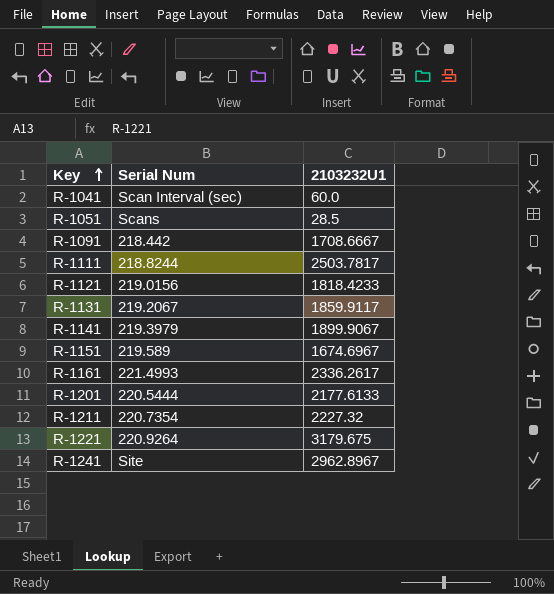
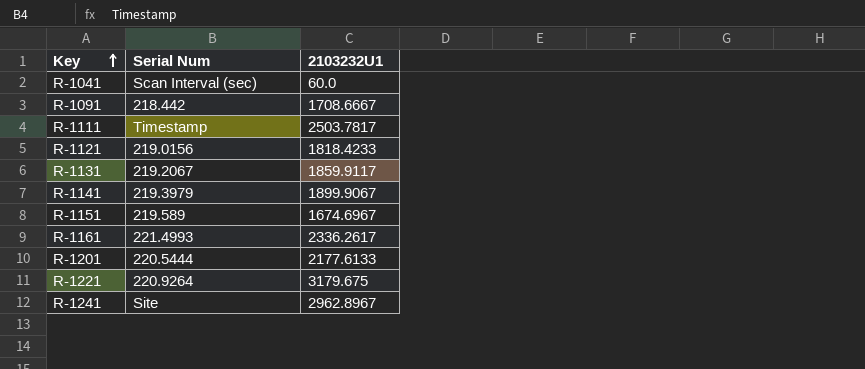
row R-1051: Scans | 28.5 -> none
row R-1211: 220.7354 | 2227.32 -> none
R-1111 | Serial Num: 218.8244 -> Timestamp

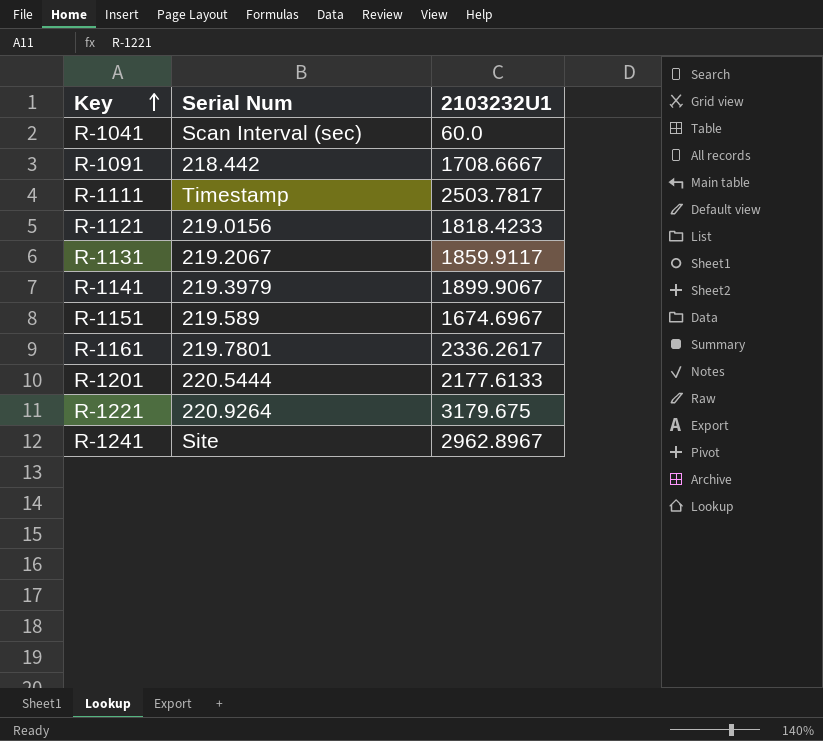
R-1161 | Serial Num: 221.4993 -> 219.7801

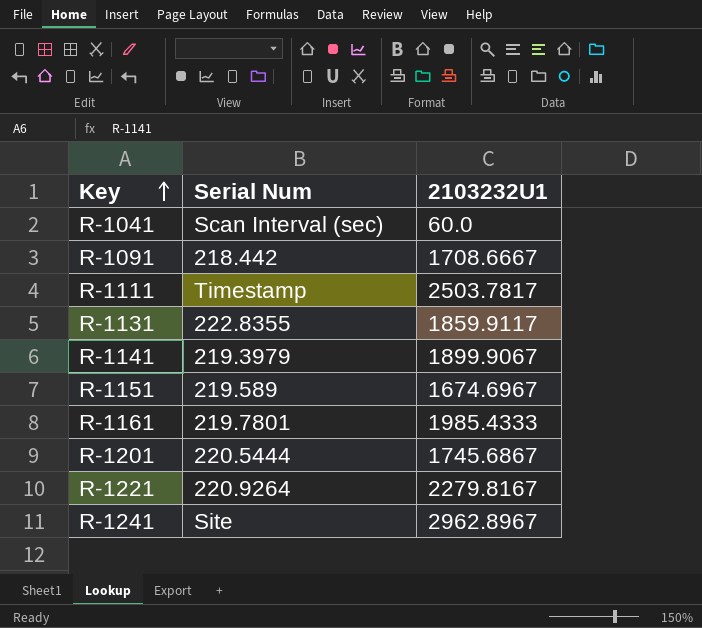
row R-1121: 219.0156 | 1818.4233 -> none
R-1131 | Serial Num: 219.2067 -> 222.8355
R-1161 | 2103232U1: 2336.2617 -> 1985.4333
R-1201 | 2103232U1: 2177.6133 -> 1745.6867
R-1221 | 2103232U1: 3179.675 -> 2279.8167

